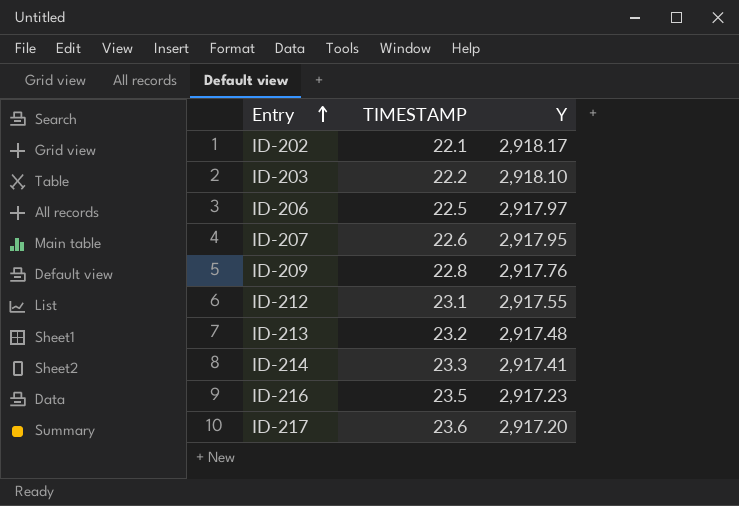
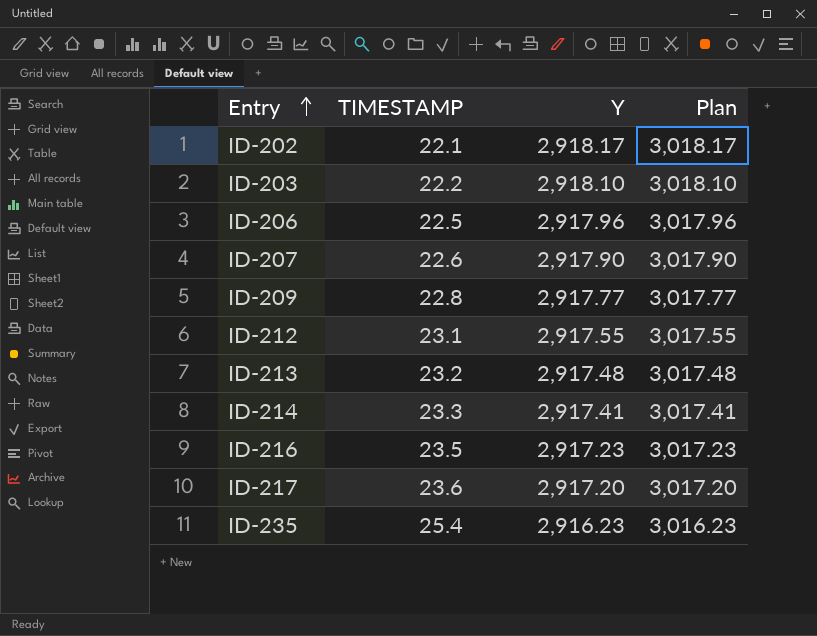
column Plan | formula: none -> [Y] + 100
ID-206 | Y: 2,917.97 -> 2,917.96
ID-207 | Y: 2,917.95 -> 2,917.90
ID-209 | Y: 2,917.76 -> 2,917.77
row ID-235: none -> 25.4 | 2,916.23 | 3,016.23

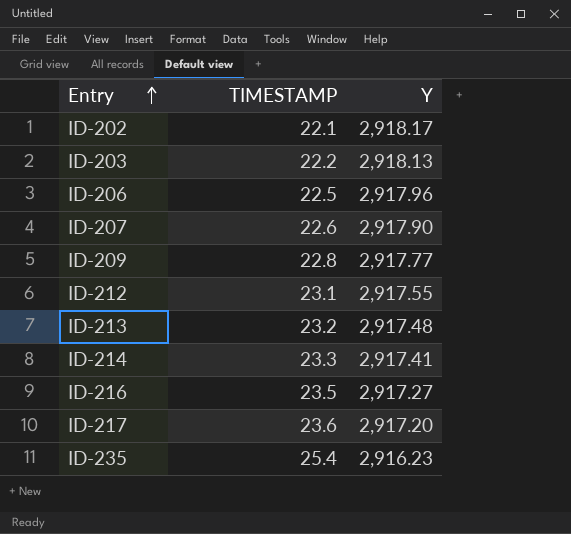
column Plan | formula: [Y] + 100 -> none
ID-203 | Y: 2,918.10 -> 2,918.13
ID-216 | Y: 2,917.23 -> 2,917.27

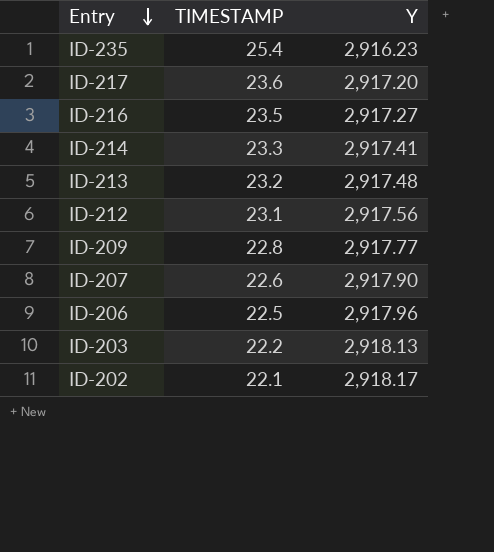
row order: Entry ascending -> Entry descending
ID-212 | Y: 2,917.55 -> 2,917.56

